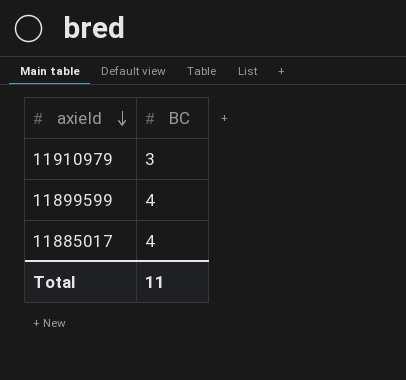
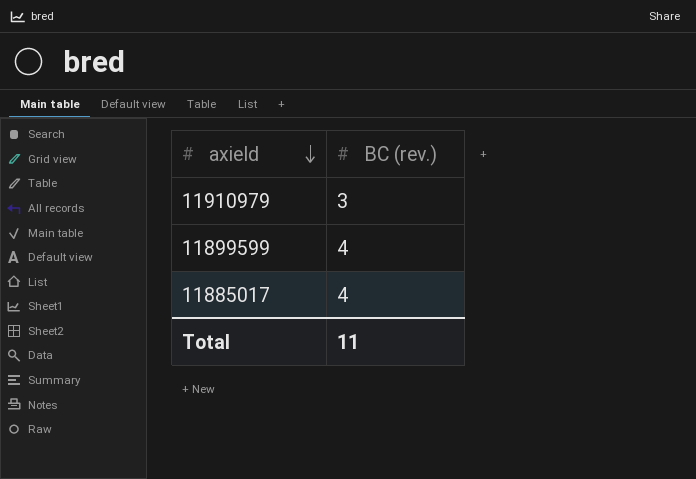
column name: BC -> BC (rev.)

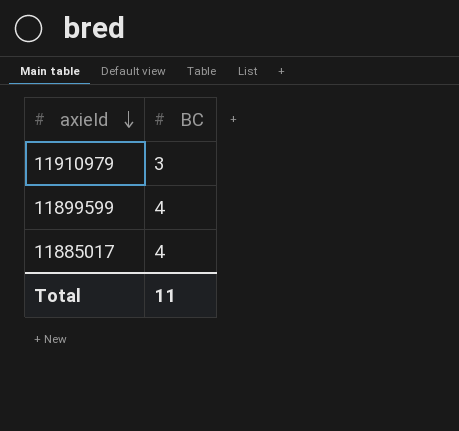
column name: BC (rev.) -> BC

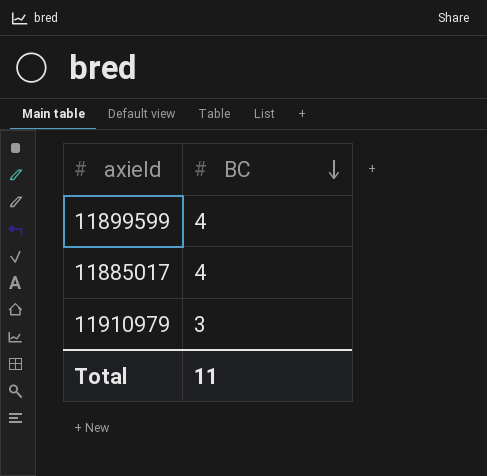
row order: axieId descending -> BC descending

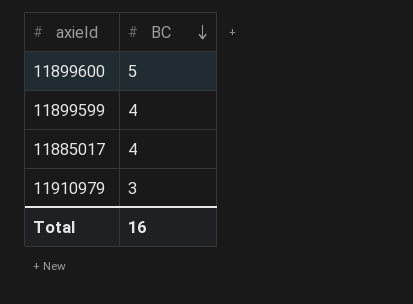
row 11899600: none -> 5
Total | BC: 11 -> 16

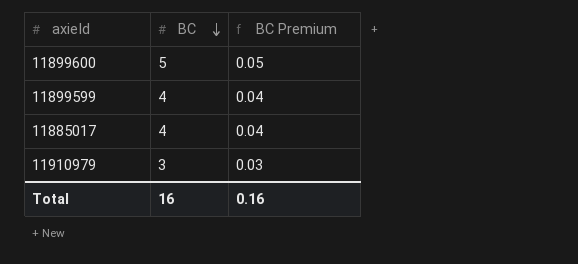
column BC Premium | formula: none -> [BC] * 0.01

